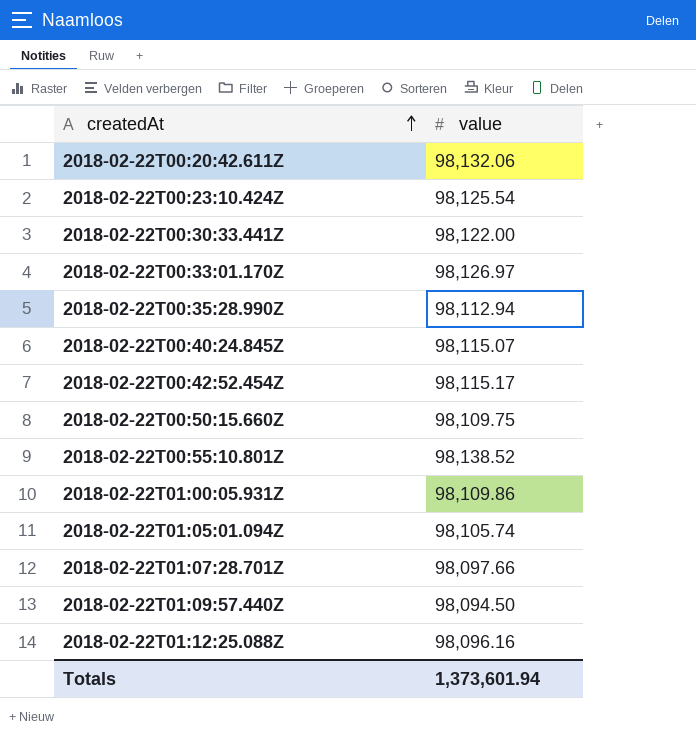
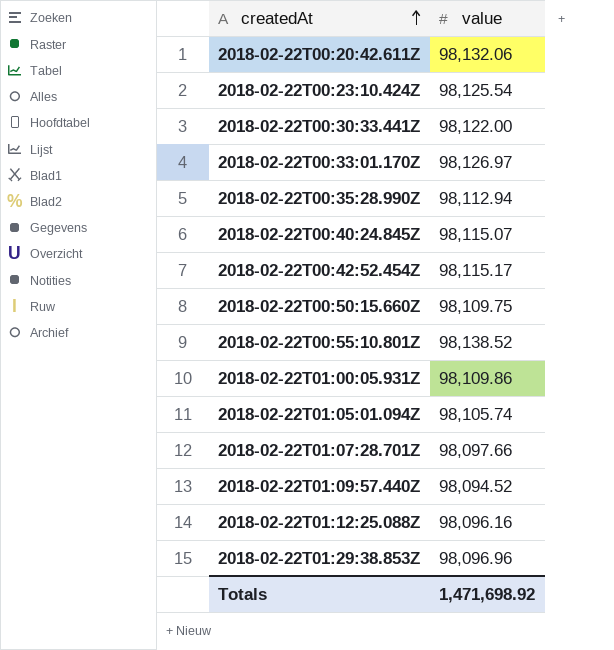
2018-02-22T01:09:57.440Z | value: 98,094.50 -> 98,094.52
row 2018-02-22T01:29:38.853Z: none -> 98,096.96
Totals | value: 1,373,601.94 -> 1,471,698.92

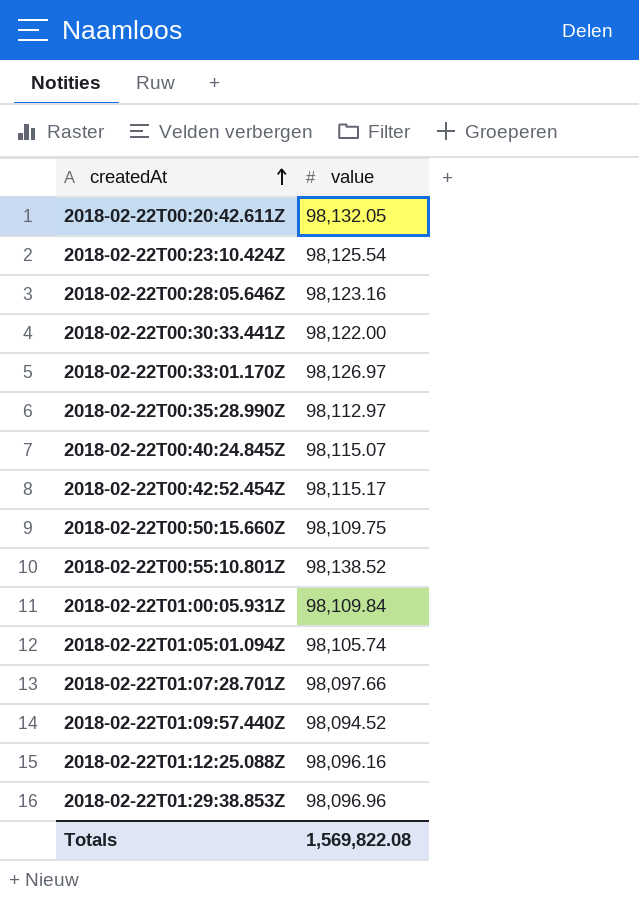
2018-02-22T00:20:42.611Z | value: 98,132.06 -> 98,132.05
row 2018-02-22T00:28:05.646Z: none -> 98,123.16
2018-02-22T00:35:28.990Z | value: 98,112.94 -> 98,112.97
2018-02-22T01:00:05.931Z | value: 98,109.86 -> 98,109.84
Totals | value: 1,471,698.92 -> 1,569,822.08

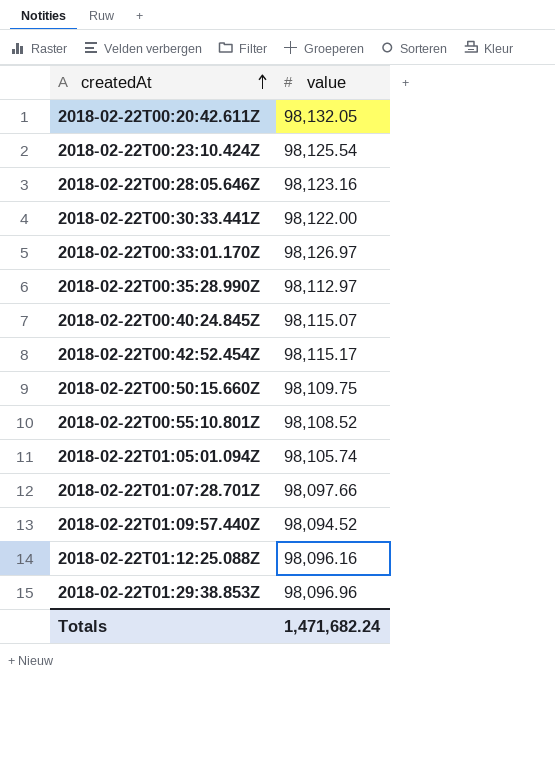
row 2018-02-22T01:00:05.931Z: 98,109.84 -> none
2018-02-22T00:55:10.801Z | value: 98,138.52 -> 98,108.52
Totals | value: 1,569,822.08 -> 1,471,682.24

